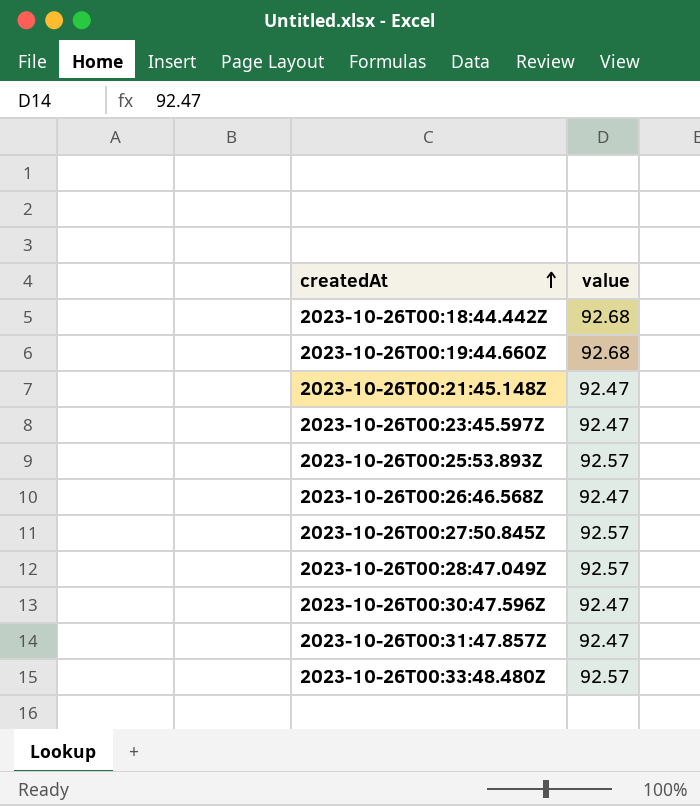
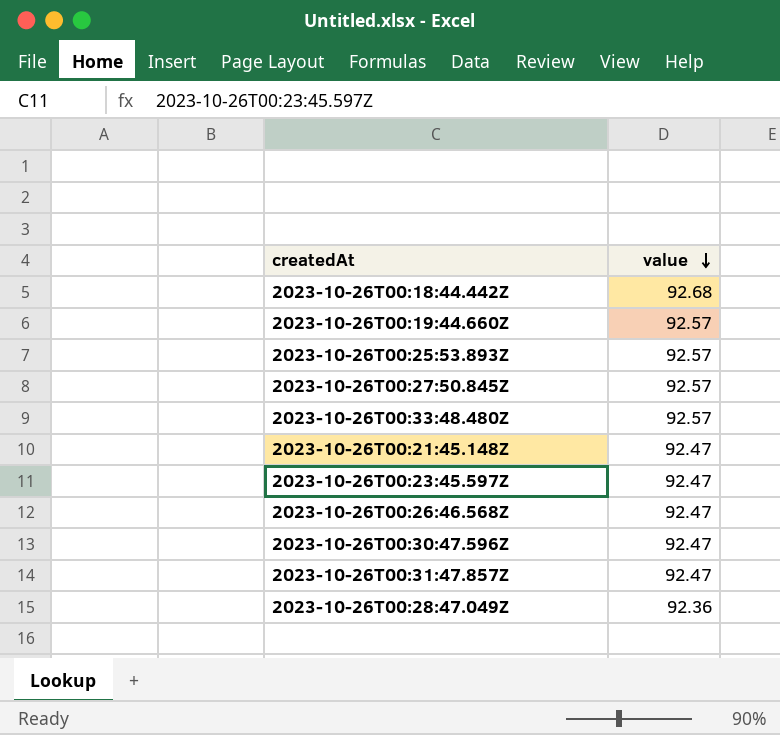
row order: createdAt ascending -> value descending
2023-10-26T00:19:44.660Z | value: 92.68 -> 92.57
2023-10-26T00:28:47.049Z | value: 92.57 -> 92.36

